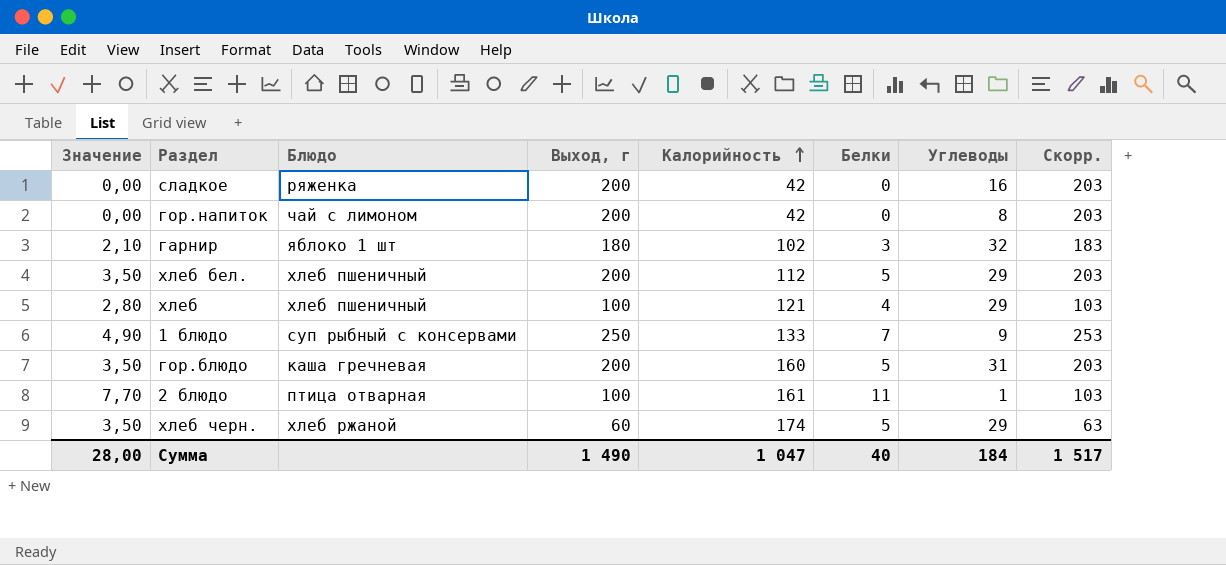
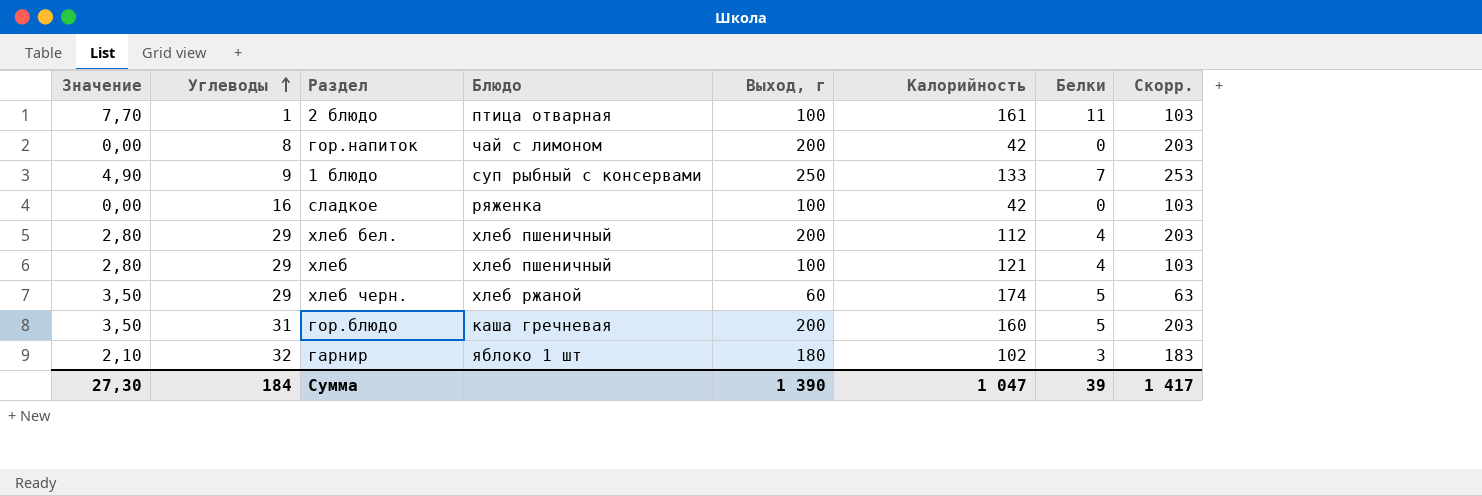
row order: Калорийность ascending -> Углеводы ascending
column Углеводы | position: 7 -> 2
сладкое | Выход, г: 200 -> 100
сладкое | Скорр.: 203 -> 103
хлеб бел. | Значение: 3,50 -> 2,80
хлеб бел. | Белки: 5 -> 4
Сумма | Значение: 28,00 -> 27,30
Сумма | Выход, г: 1 490 -> 1 390
Сумма | Белки: 40 -> 39
Сумма | Скорр.: 1 517 -> 1 417

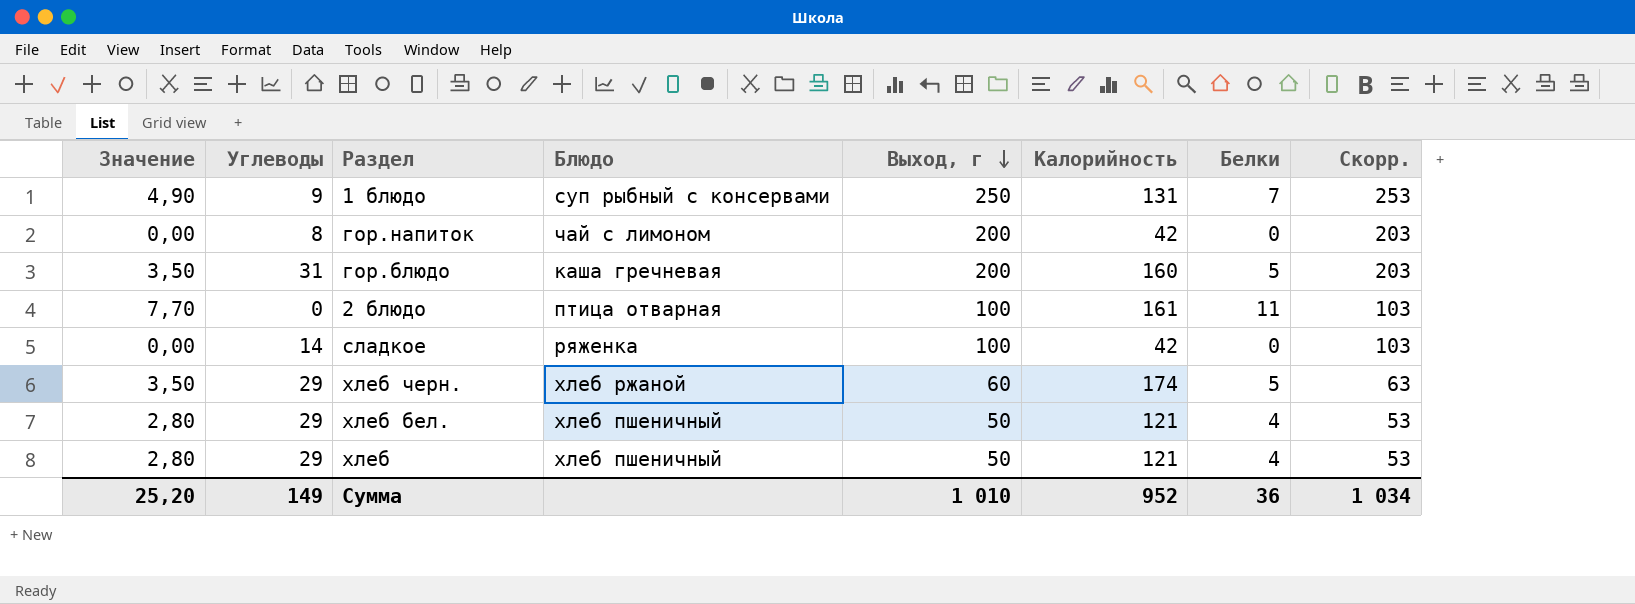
row order: Углеводы ascending -> Выход, г descending
row гарнир: 2,10 | 32 | яблоко 1 шт | 180 | 102 | 3 | 183 -> none
1 блюдо | Калорийность: 133 -> 131
2 блюдо | Углеводы: 1 -> 0
сладкое | Углеводы: 16 -> 14
хлеб бел. | Выход, г: 200 -> 50
хлеб бел. | Калорийность: 112 -> 121
хлеб бел. | Скорр.: 203 -> 53
хлеб | Выход, г: 100 -> 50
хлеб | Скорр.: 103 -> 53
Сумма | Значение: 27,30 -> 25,20
Сумма | Углеводы: 184 -> 149
Сумма | Выход, г: 1 390 -> 1 010
Сумма | Калорийность: 1 047 -> 952
Сумма | Белки: 39 -> 36
Сумма | Скорр.: 1 417 -> 1 034

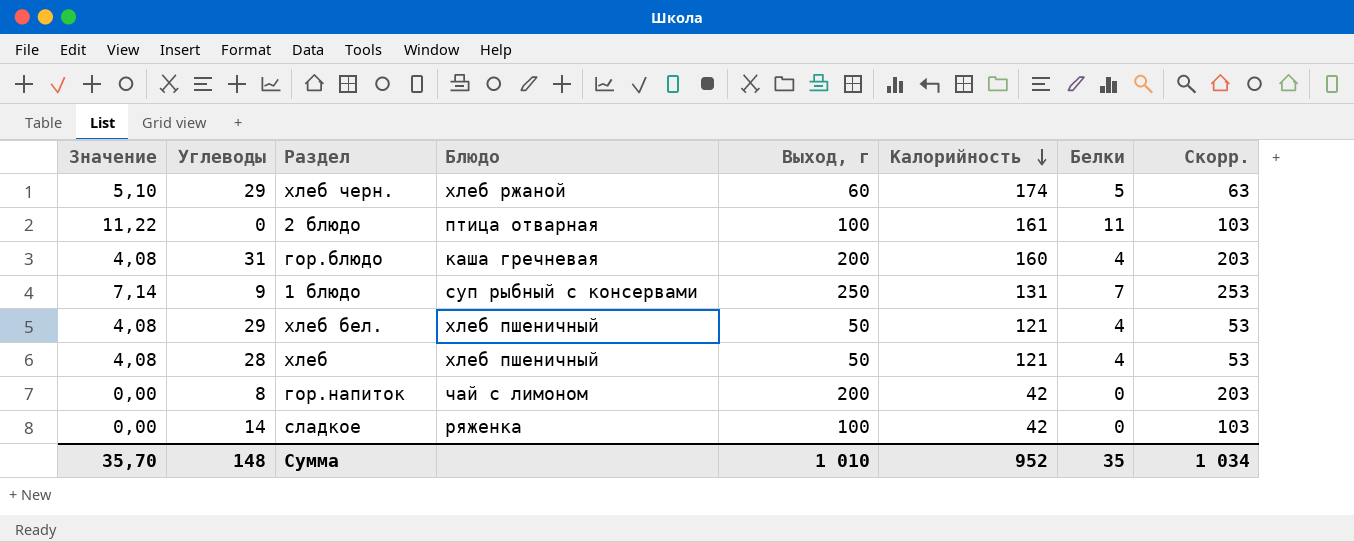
row order: Выход, г descending -> Калорийность descending
column Значение | formula: [Белки] * 0,7 -> [Белки] * 1,02
гор.блюдо | Белки: 5 -> 4
хлеб | Углеводы: 29 -> 28
Сумма | Значение: 25,20 -> 35,70
Сумма | Углеводы: 149 -> 148
Сумма | Белки: 36 -> 35

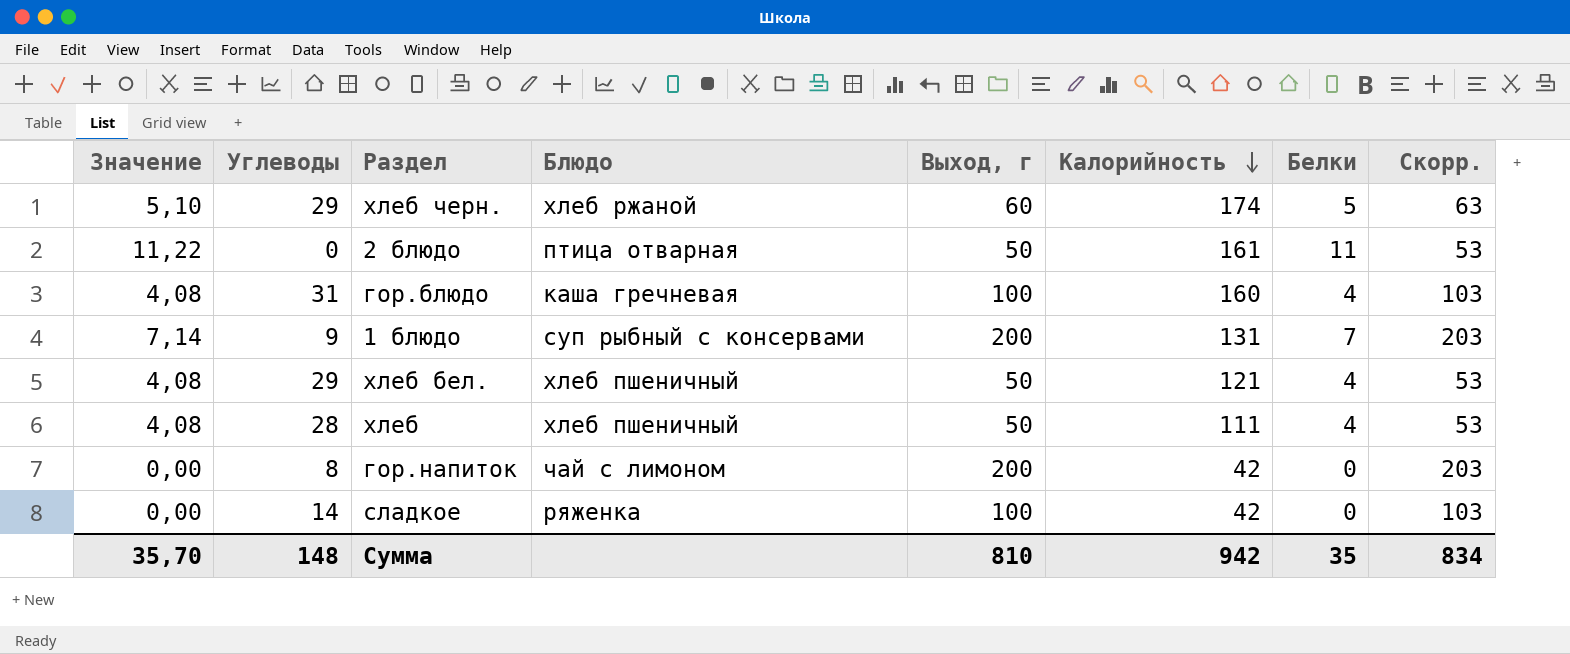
2 блюдо | Выход, г: 100 -> 50
2 блюдо | Скорр.: 103 -> 53
гор.блюдо | Выход, г: 200 -> 100
гор.блюдо | Скорр.: 203 -> 103
1 блюдо | Выход, г: 250 -> 200
1 блюдо | Скорр.: 253 -> 203
хлеб | Калорийность: 121 -> 111
Сумма | Выход, г: 1 010 -> 810
Сумма | Калорийность: 952 -> 942
Сумма | Скорр.: 1 034 -> 834

